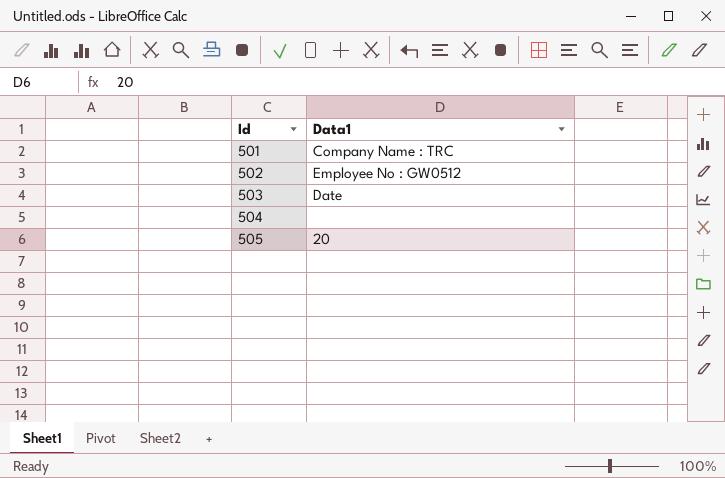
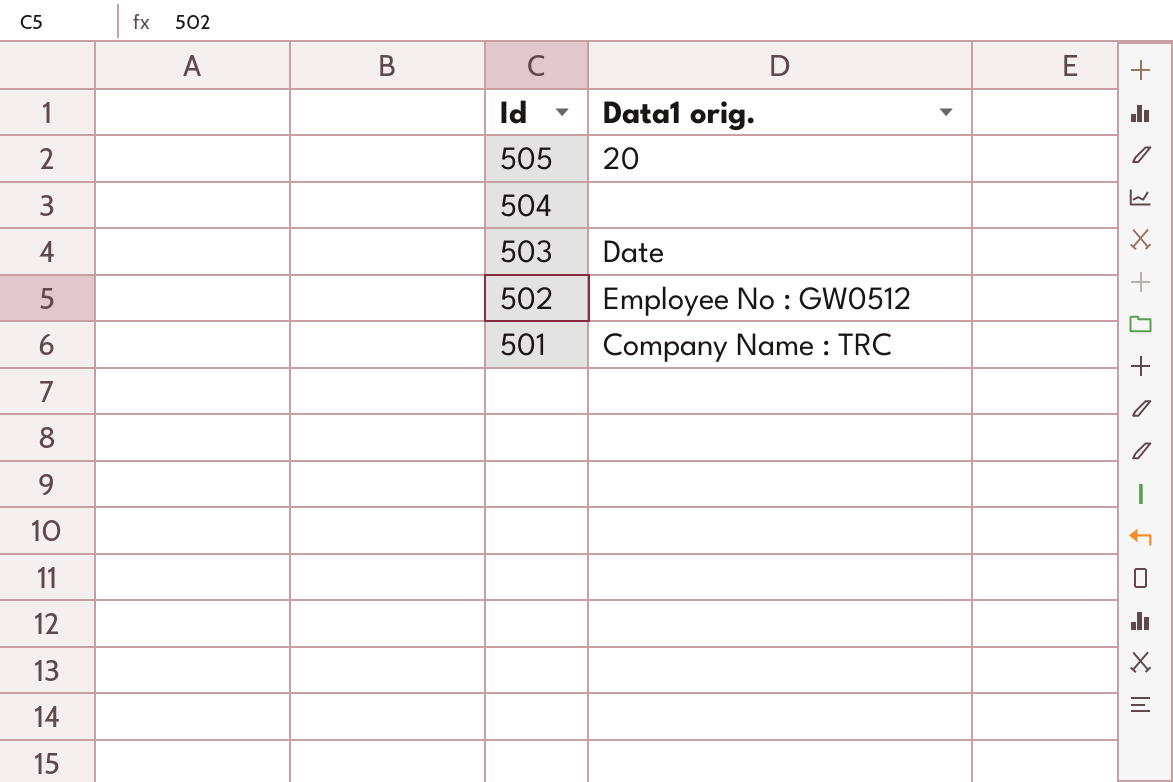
row order: Id ascending -> Id descending
column name: Data1 -> Data1 orig.

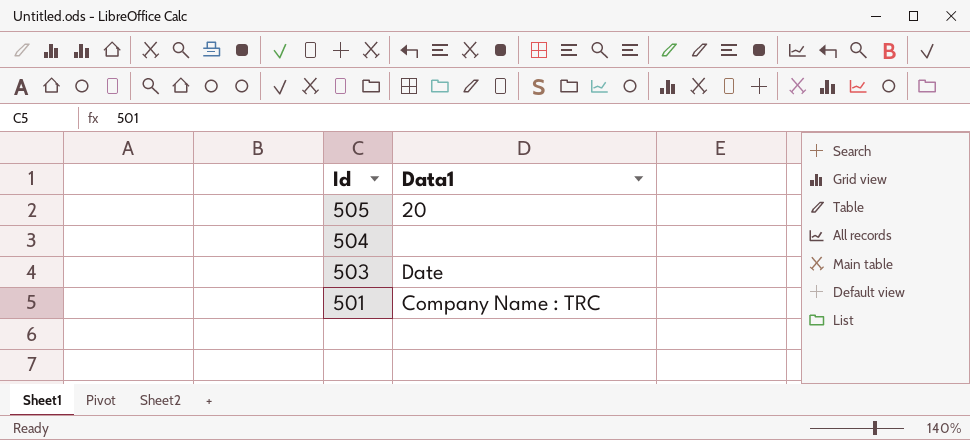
column name: Data1 orig. -> Data1
row 502: Employee No : GW0512 -> none

